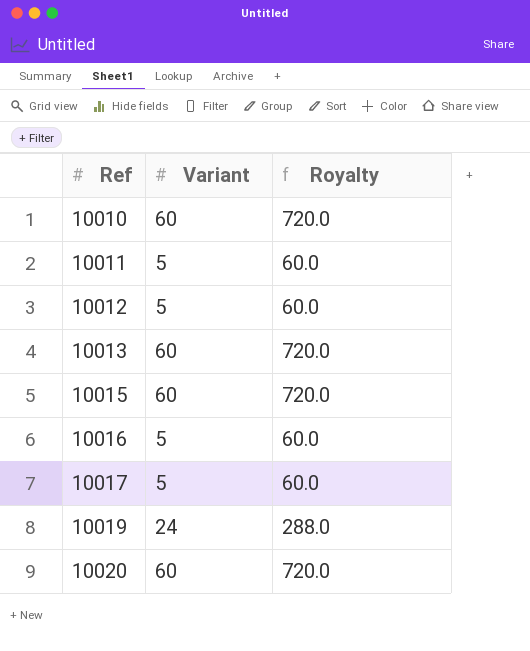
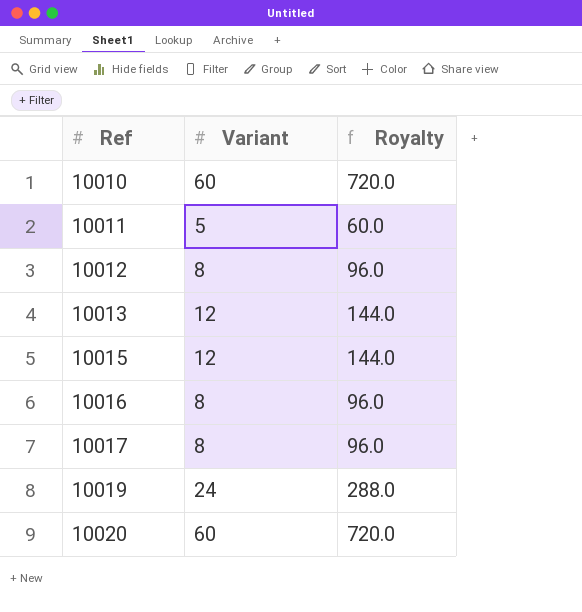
10012 | Variant: 5 -> 8
10012 | Royalty: 60.0 -> 96.0
10013 | Variant: 60 -> 12
10013 | Royalty: 720.0 -> 144.0
10015 | Variant: 60 -> 12
10015 | Royalty: 720.0 -> 144.0
10016 | Variant: 5 -> 8
10016 | Royalty: 60.0 -> 96.0
10017 | Variant: 5 -> 8
10017 | Royalty: 60.0 -> 96.0

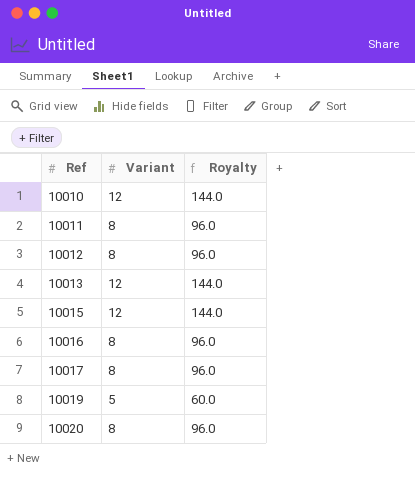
10010 | Variant: 60 -> 12
10010 | Royalty: 720.0 -> 144.0
10011 | Variant: 5 -> 8
10011 | Royalty: 60.0 -> 96.0
10019 | Variant: 24 -> 5
10019 | Royalty: 288.0 -> 60.0
10020 | Variant: 60 -> 8
10020 | Royalty: 720.0 -> 96.0

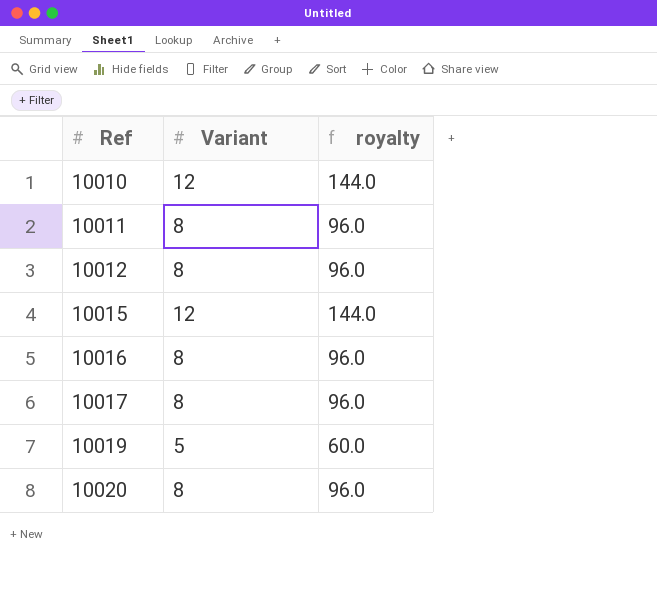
column name: Royalty -> royalty
row 10013: 12 | 144.0 -> none

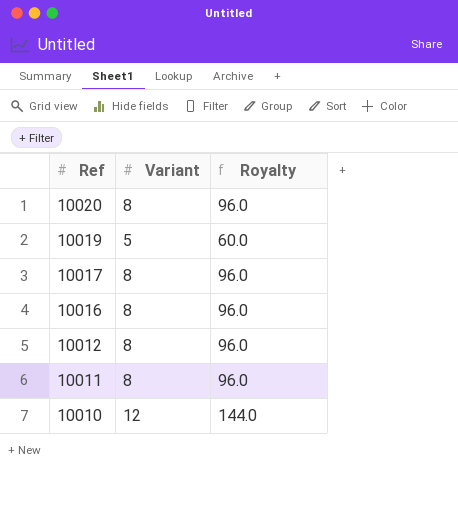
row order: Ref ascending -> Ref descending
column name: royalty -> Royalty
row 10015: 12 | 144.0 -> none

